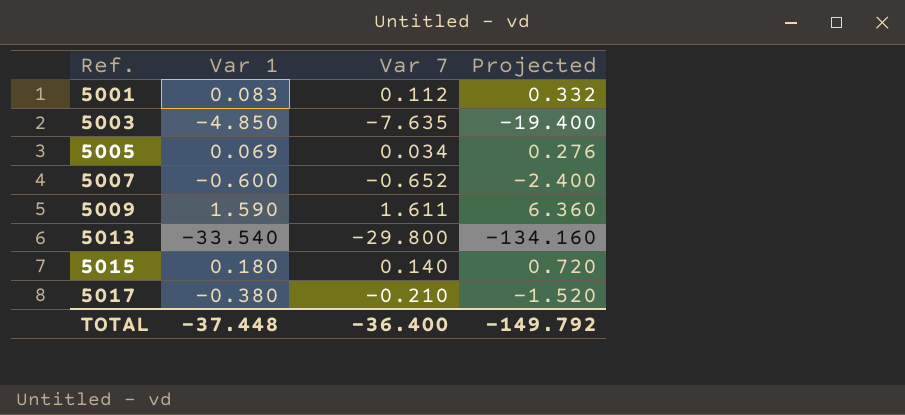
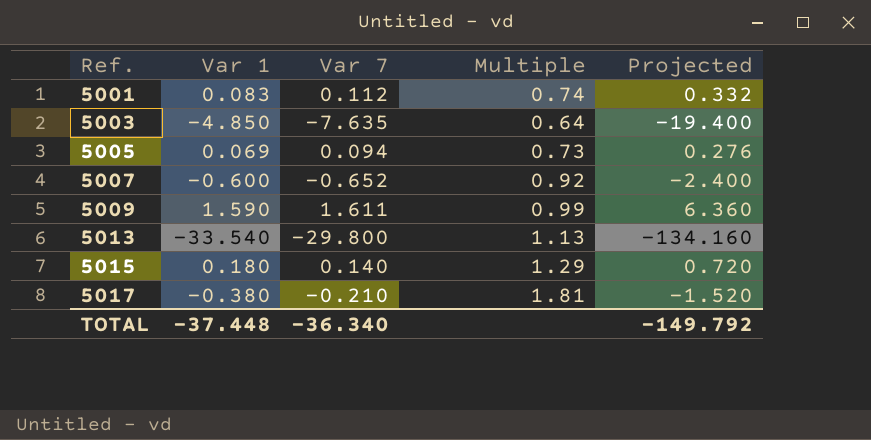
column Multiple | formula: none -> [Var 1] / [Var 7]
5005 | Var 7: 0.034 -> 0.094
TOTAL | Var 7: -36.400 -> -36.340

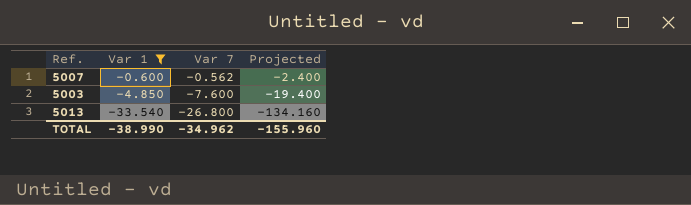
filter: none -> Var 1 <= -0.600
row order: Ref. ascending -> Var 1 descending
column Multiple | formula: [Var 1] / [Var 7] -> none
5007 | Var 7: -0.652 -> -0.562
5003 | Var 7: -7.635 -> -7.600
5013 | Var 7: -29.800 -> -26.800
TOTAL | Var 1: -37.448 -> -38.990
TOTAL | Var 7: -36.340 -> -34.962
TOTAL | Projected: -149.792 -> -155.960

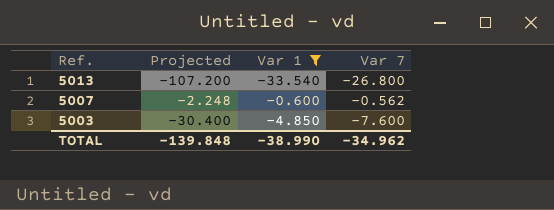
row order: Var 1 descending -> Ref. descending
column Projected | formula: [Var 1] * 4 -> [Var 7] * 4
column Projected | position: 4 -> 2
TOTAL | Projected: -155.960 -> -139.848

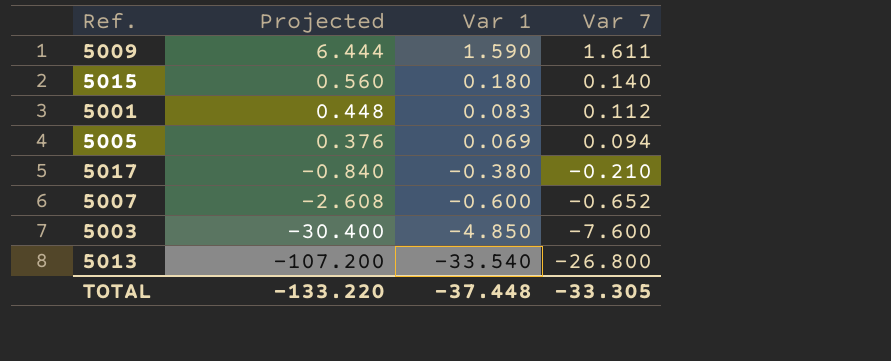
filter: Var 1 <= -0.600 -> none
row order: Ref. descending -> Projected descending
5007 | Projected: -2.248 -> -2.608
5007 | Var 7: -0.562 -> -0.652
TOTAL | Projected: -139.848 -> -133.220
TOTAL | Var 1: -38.990 -> -37.448
TOTAL | Var 7: -34.962 -> -33.305

